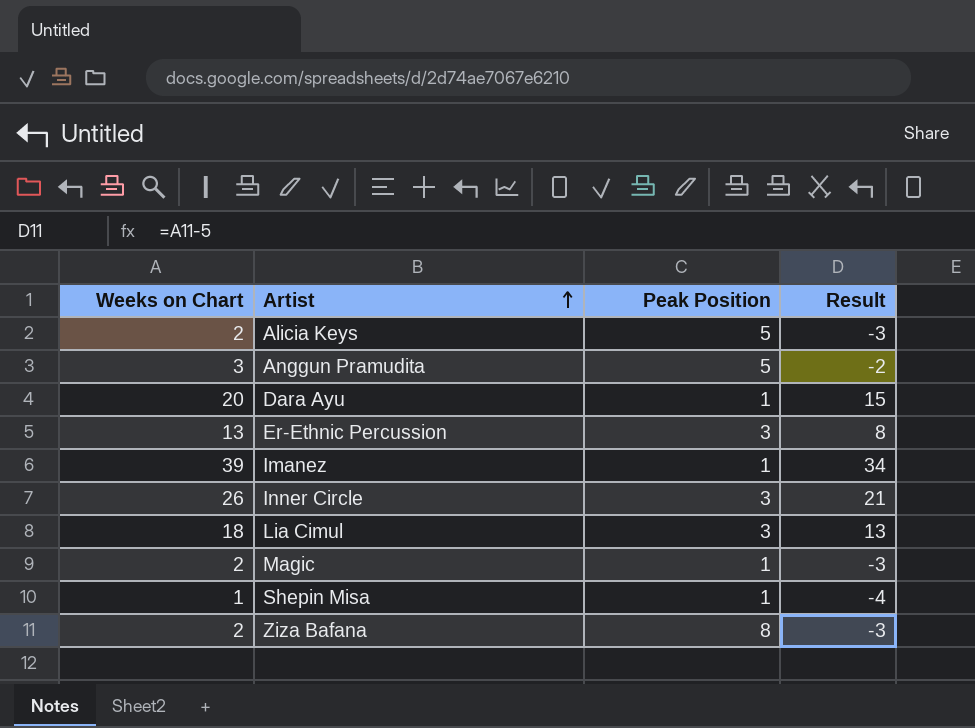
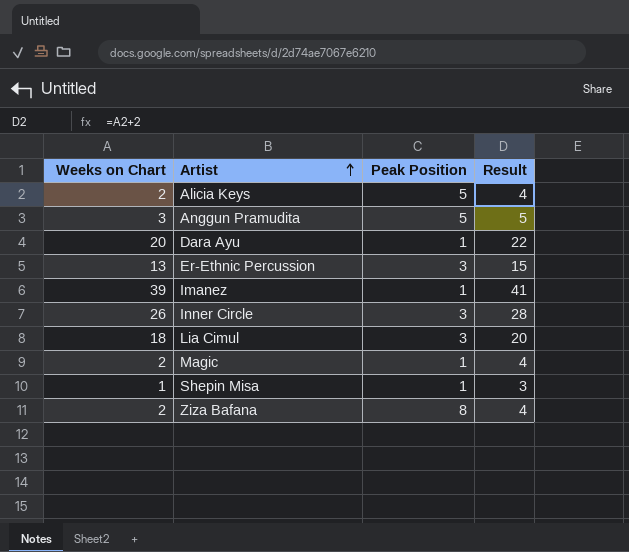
column Result | formula: [Weeks on Chart] - 5 -> [Weeks on Chart] + 2

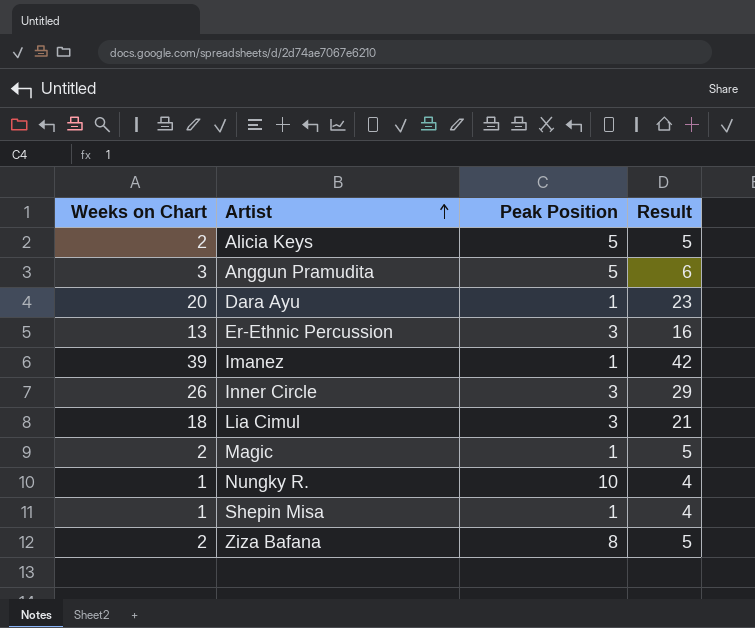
column Result | formula: [Weeks on Chart] + 2 -> [Weeks on Chart] + 3
row Nungky R.: none -> 1 | 10 | 4

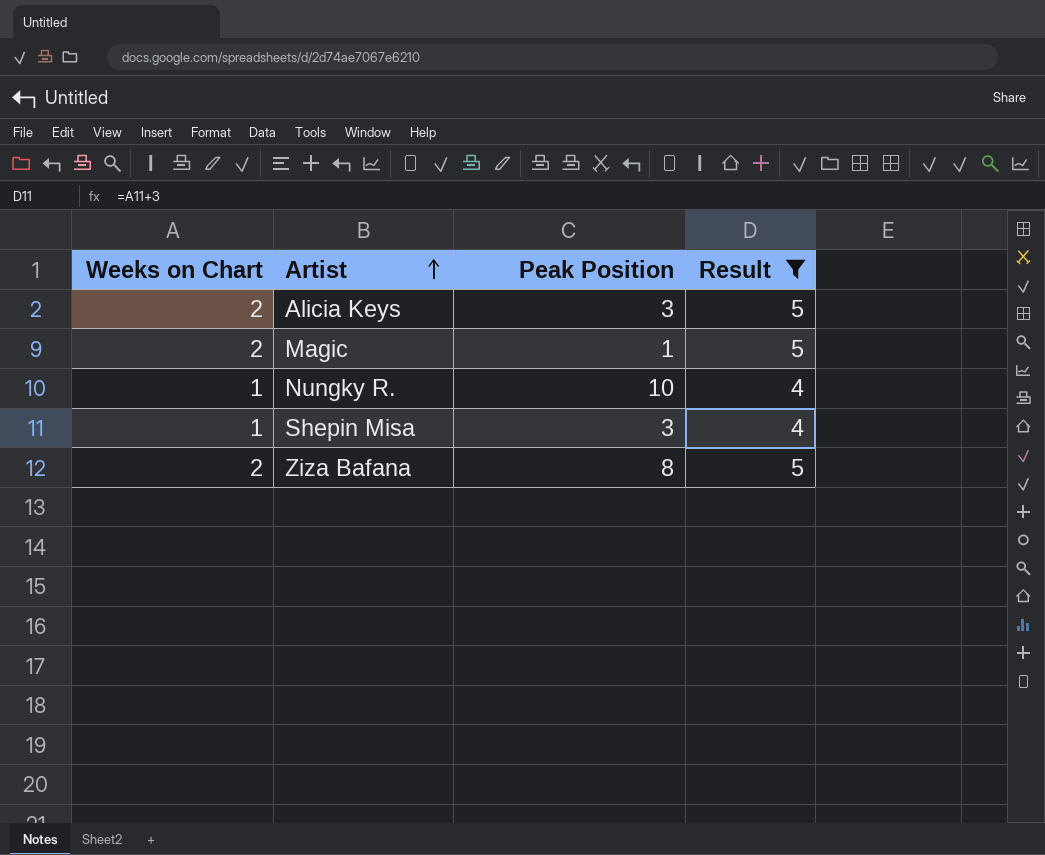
filter: none -> Result <= 5
Alicia Keys | Peak Position: 5 -> 3
Shepin Misa | Peak Position: 1 -> 3

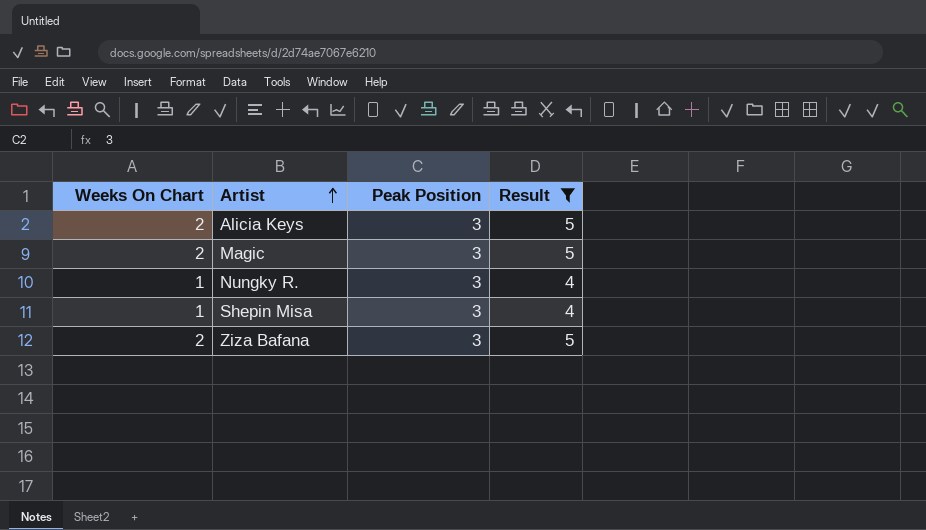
column name: Weeks on Chart -> Weeks On Chart
Magic | Peak Position: 1 -> 3
Nungky R. | Peak Position: 10 -> 3
Ziza Bafana | Peak Position: 8 -> 3

